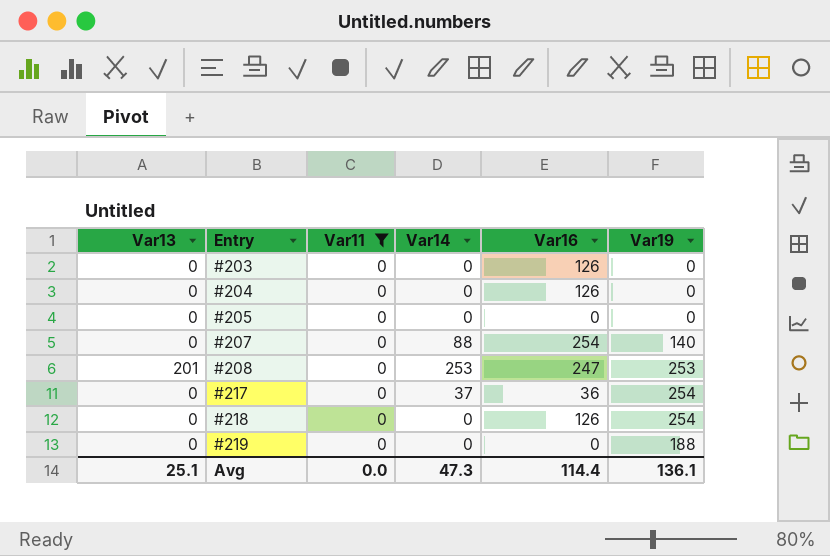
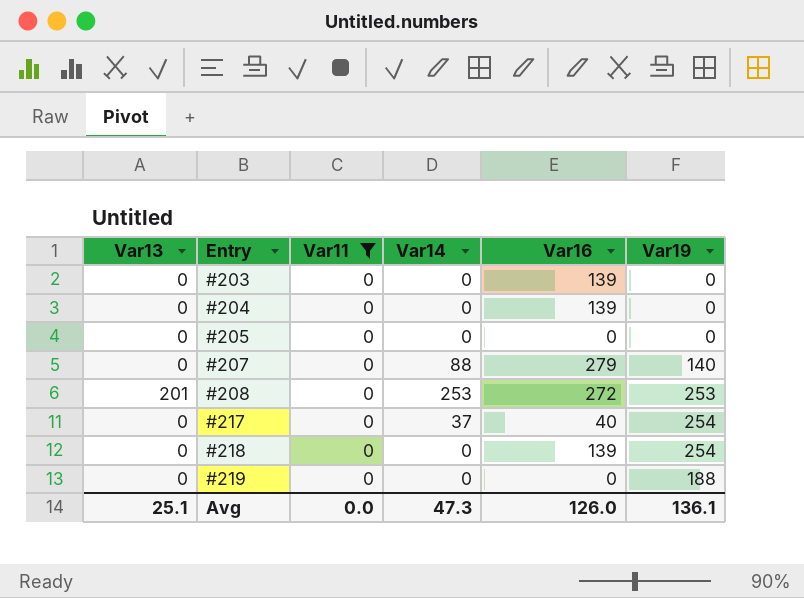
#203 | Var16: 126 -> 139
#204 | Var16: 126 -> 139
#207 | Var16: 254 -> 279
#208 | Var16: 247 -> 272
#217 | Var16: 36 -> 40
#218 | Var16: 126 -> 139
Avg | Var16: 114.4 -> 126.0

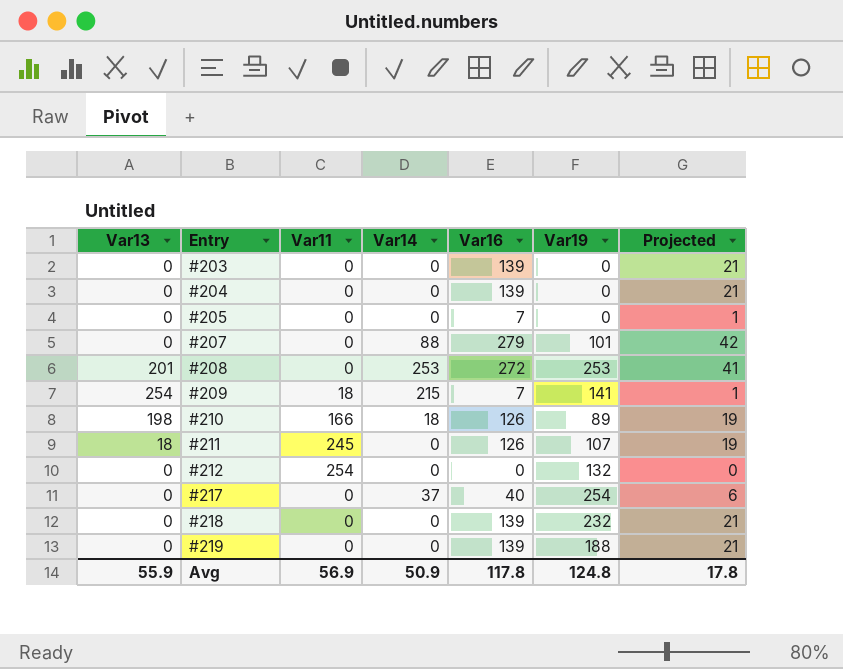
filter: Var11 = 0 -> none
column Projected | formula: none -> [Var16] * 0.15
#205 | Var16: 0 -> 7
#207 | Var19: 140 -> 101
#218 | Var19: 254 -> 232
#219 | Var16: 0 -> 139
Avg | Var13: 25.1 -> 55.9
Avg | Var11: 0.0 -> 56.9
Avg | Var14: 47.3 -> 50.9
Avg | Var16: 126.0 -> 117.8
Avg | Var19: 136.1 -> 124.8

